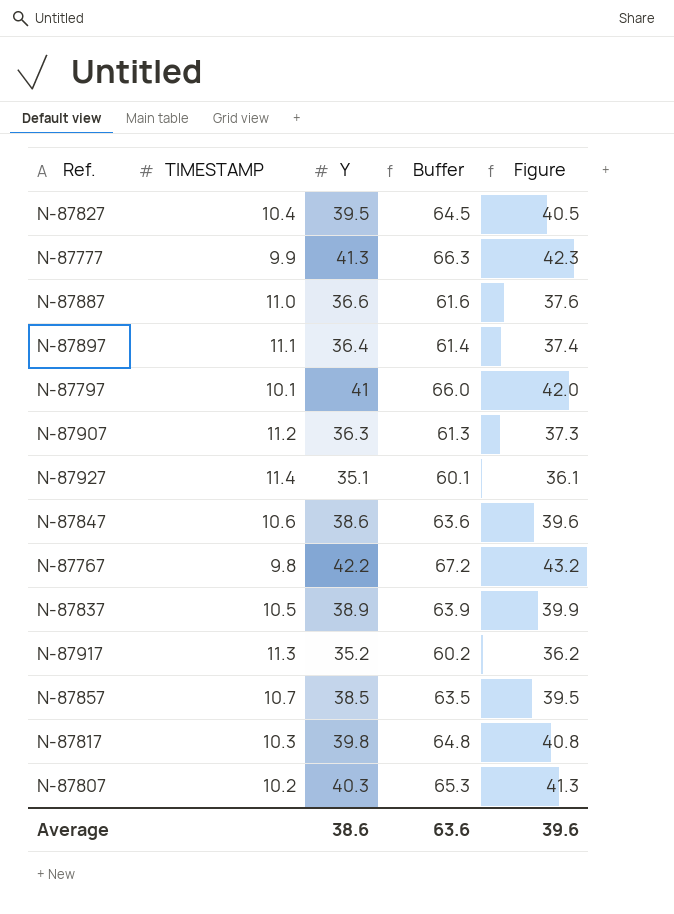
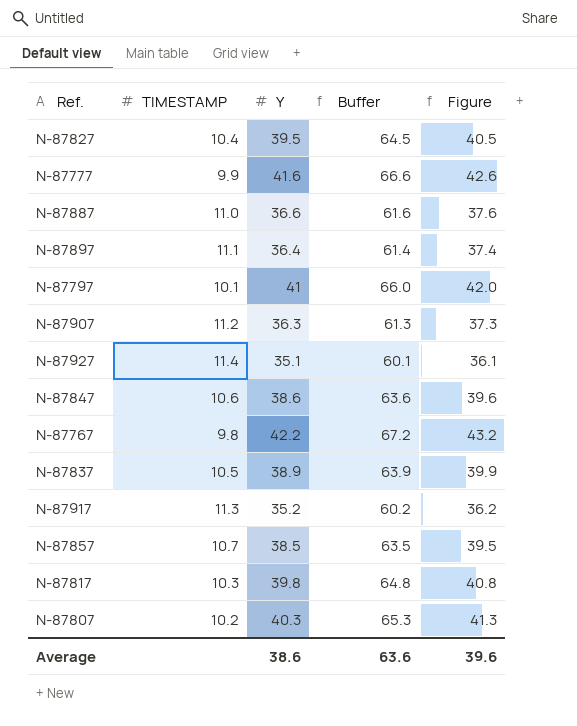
N-87777 | Y: 41.3 -> 41.6
N-87777 | Buffer: 66.3 -> 66.6
N-87777 | Figure: 42.3 -> 42.6

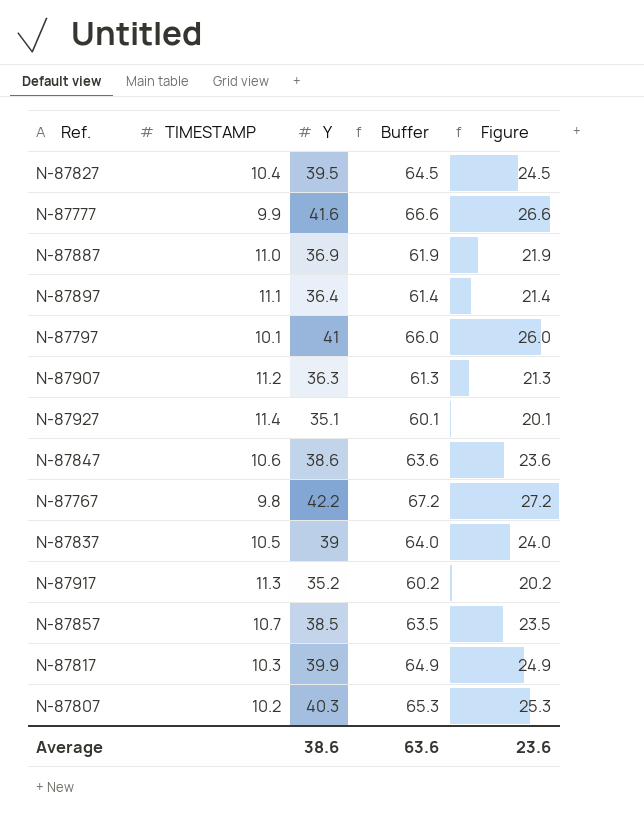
column Figure | formula: [Y] + 1 -> [Y] - 15
N-87887 | Y: 36.6 -> 36.9
N-87887 | Buffer: 61.6 -> 61.9
N-87837 | Y: 38.9 -> 39
N-87837 | Buffer: 63.9 -> 64.0
N-87817 | Y: 39.8 -> 39.9
N-87817 | Buffer: 64.8 -> 64.9
Average | Figure: 39.6 -> 23.6

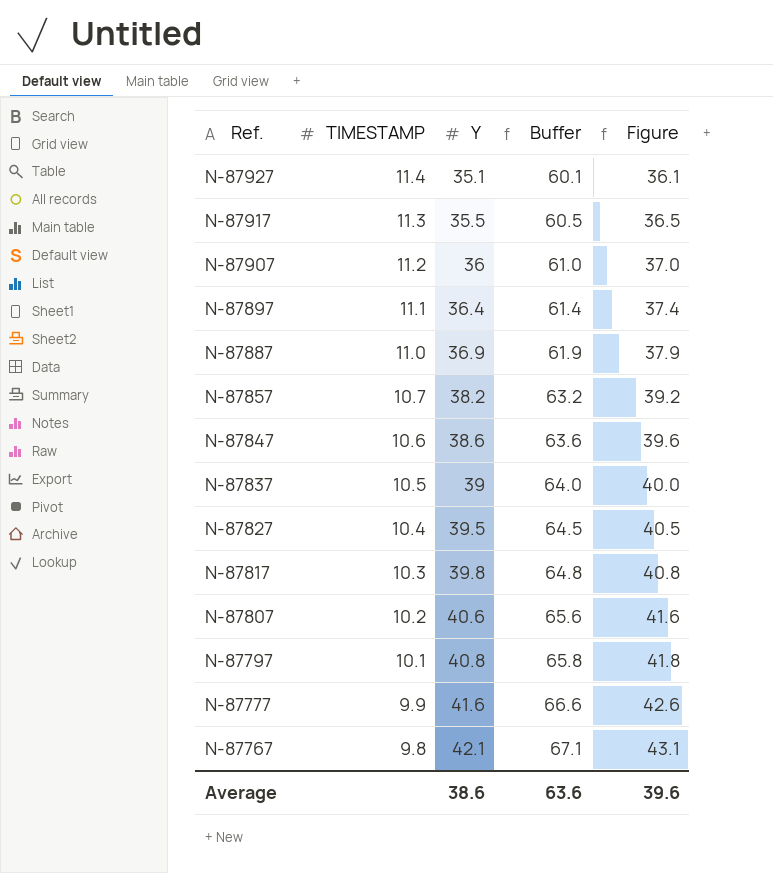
row order: none -> Ref. descending
column Figure | formula: [Y] - 15 -> [Y] + 1
N-87917 | Y: 35.2 -> 35.5
N-87917 | Buffer: 60.2 -> 60.5
N-87907 | Y: 36.3 -> 36
N-87907 | Buffer: 61.3 -> 61.0
N-87857 | Y: 38.5 -> 38.2
N-87857 | Buffer: 63.5 -> 63.2
N-87817 | Y: 39.9 -> 39.8
N-87817 | Buffer: 64.9 -> 64.8
N-87807 | Y: 40.3 -> 40.6
N-87807 | Buffer: 65.3 -> 65.6
N-87797 | Y: 41 -> 40.8
N-87797 | Buffer: 66.0 -> 65.8
N-87767 | Y: 42.2 -> 42.1
N-87767 | Buffer: 67.2 -> 67.1
Average | Figure: 23.6 -> 39.6

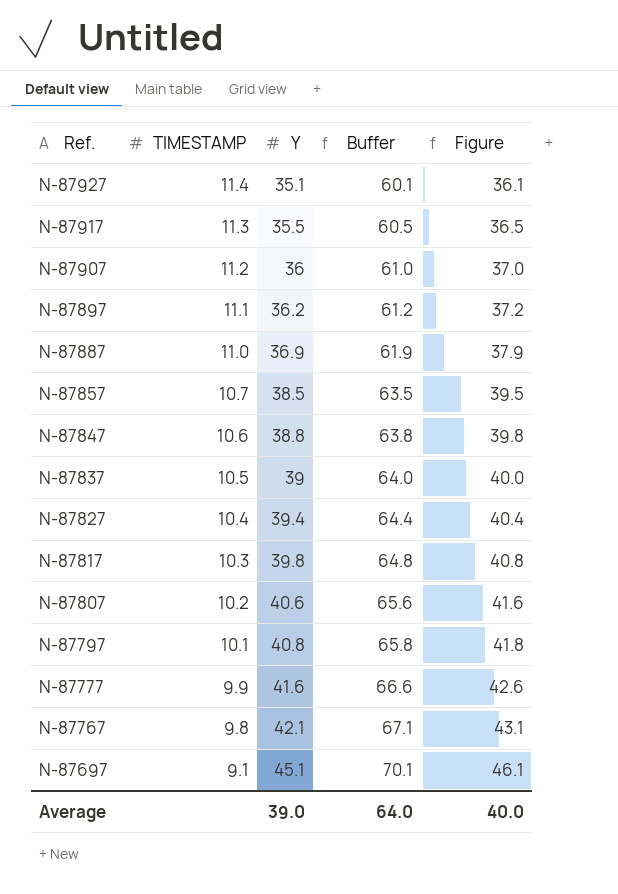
N-87897 | Y: 36.4 -> 36.2
N-87897 | Buffer: 61.4 -> 61.2
N-87897 | Figure: 37.4 -> 37.2
N-87857 | Y: 38.2 -> 38.5
N-87857 | Buffer: 63.2 -> 63.5
N-87857 | Figure: 39.2 -> 39.5
N-87847 | Y: 38.6 -> 38.8
N-87847 | Buffer: 63.6 -> 63.8
N-87847 | Figure: 39.6 -> 39.8
N-87827 | Y: 39.5 -> 39.4
N-87827 | Buffer: 64.5 -> 64.4
N-87827 | Figure: 40.5 -> 40.4
row N-87697: none -> 9.1 | 45.1 | 70.1 | 46.1
Average | Y: 38.6 -> 39.0
Average | Buffer: 63.6 -> 64.0
Average | Figure: 39.6 -> 40.0

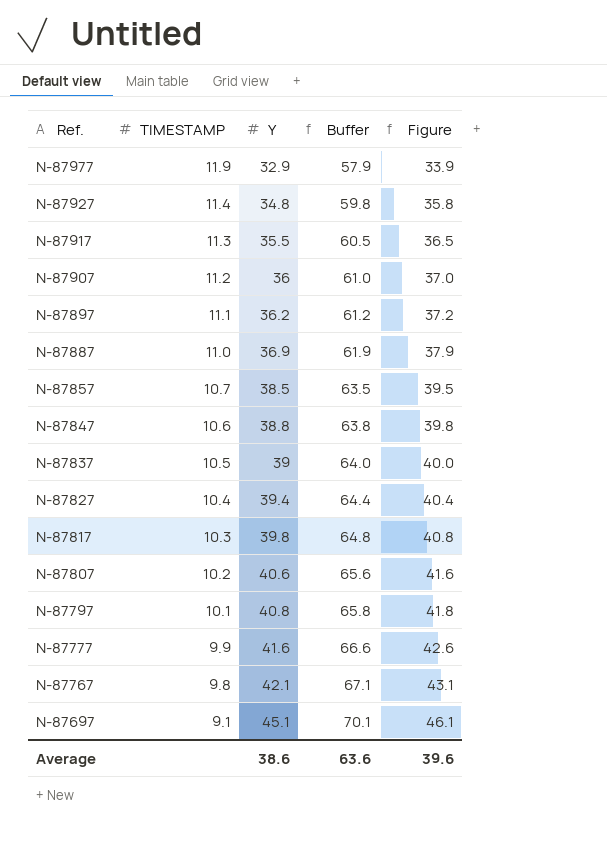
row N-87977: none -> 11.9 | 32.9 | 57.9 | 33.9
N-87927 | Y: 35.1 -> 34.8
N-87927 | Buffer: 60.1 -> 59.8
N-87927 | Figure: 36.1 -> 35.8
Average | Y: 39.0 -> 38.6
Average | Buffer: 64.0 -> 63.6
Average | Figure: 40.0 -> 39.6

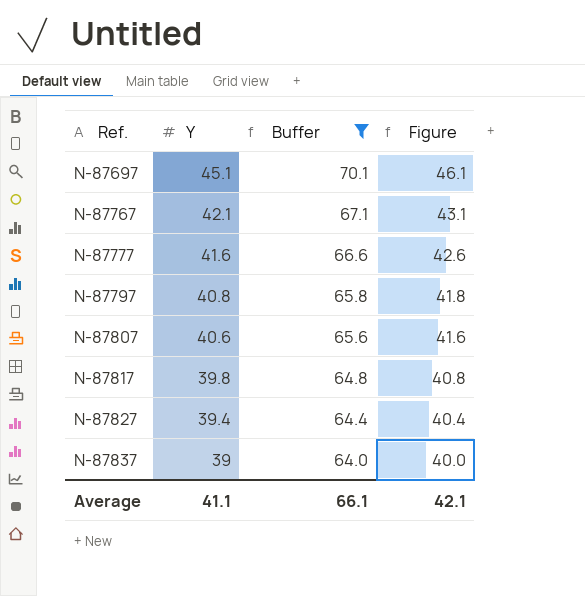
filter: none -> Buffer >= 64.0
row order: Ref. descending -> Ref. ascending
column TIMESTAMP | position: 2 -> none
Average | Y: 38.6 -> 41.1
Average | Buffer: 63.6 -> 66.1
Average | Figure: 39.6 -> 42.1

